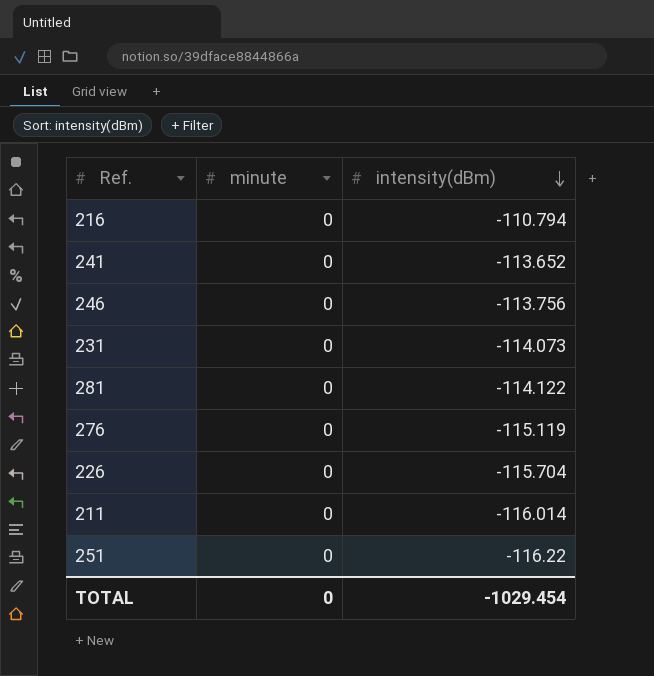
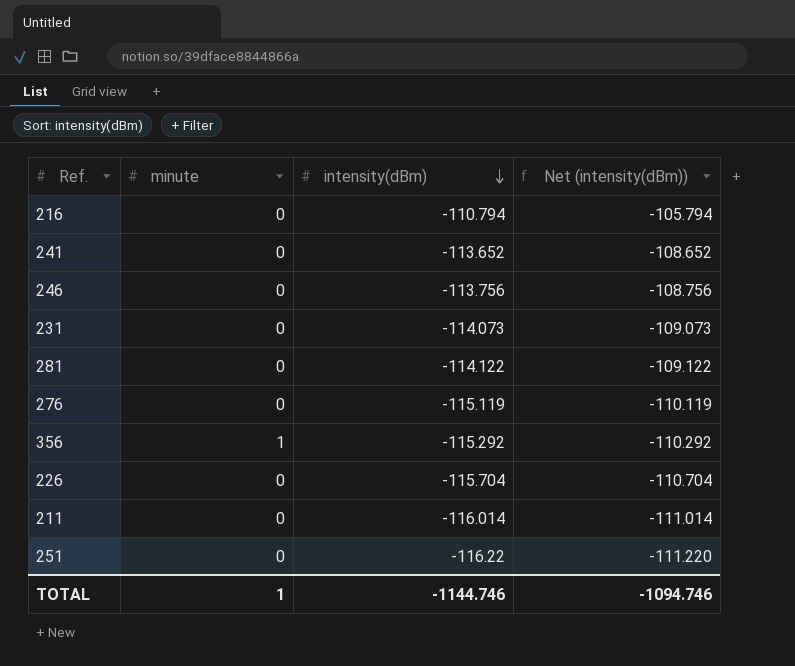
column Net (intensity(dBm)) | formula: none -> [intensity(dBm)] + 5
row 356: none -> 1 | -115.292 | -110.292
TOTAL | minute: 0 -> 1
TOTAL | intensity(dBm): -1029.454 -> -1144.746

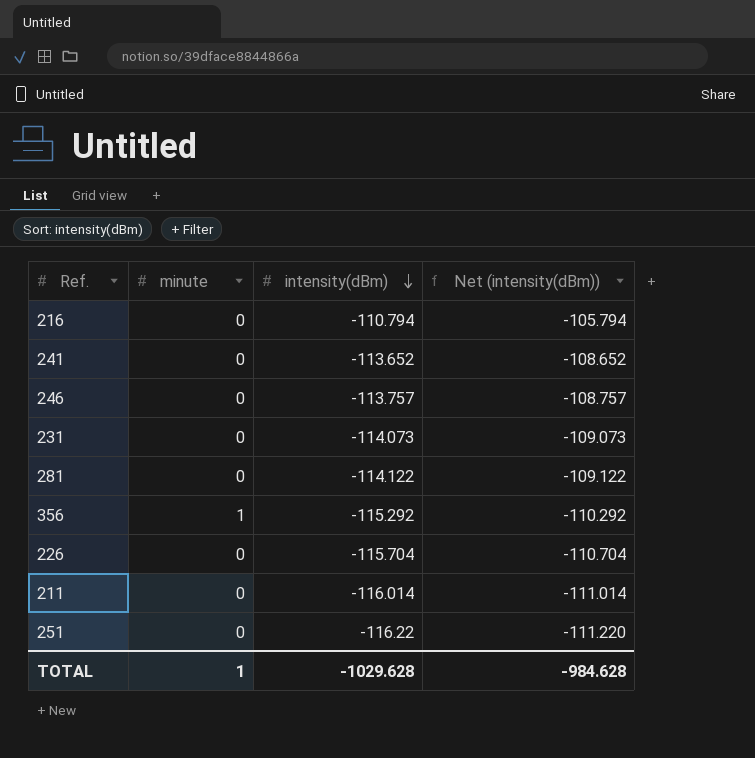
row 276: 0 | -115.119 | -110.119 -> none
246 | intensity(dBm): -113.756 -> -113.757
246 | Net (intensity(dBm)): -108.756 -> -108.757
TOTAL | intensity(dBm): -1144.746 -> -1029.628
TOTAL | Net (intensity(dBm)): -1094.746 -> -984.628

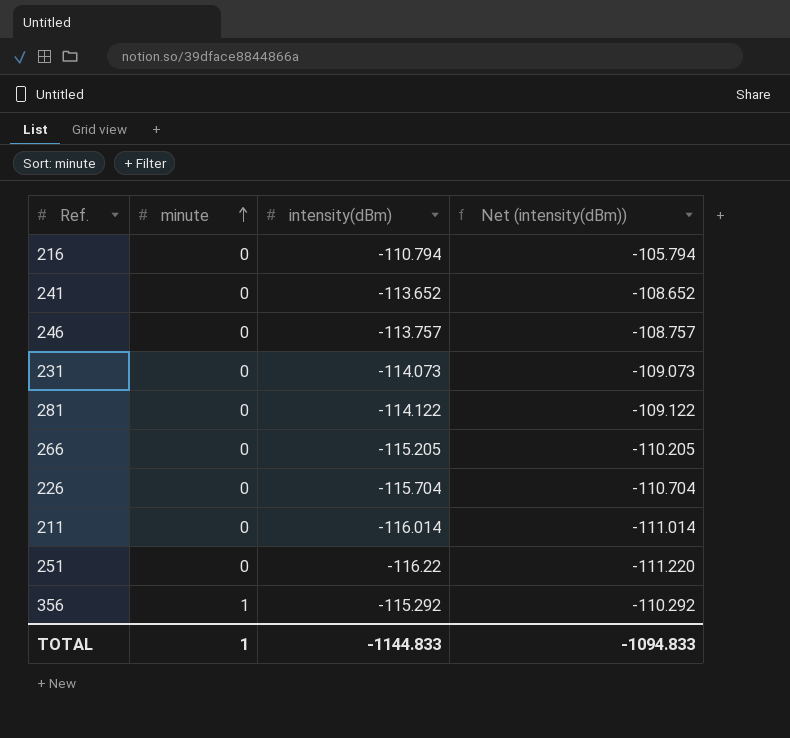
row order: intensity(dBm) descending -> minute ascending
row 266: none -> 0 | -115.205 | -110.205
TOTAL | intensity(dBm): -1029.628 -> -1144.833
TOTAL | Net (intensity(dBm)): -984.628 -> -1094.833

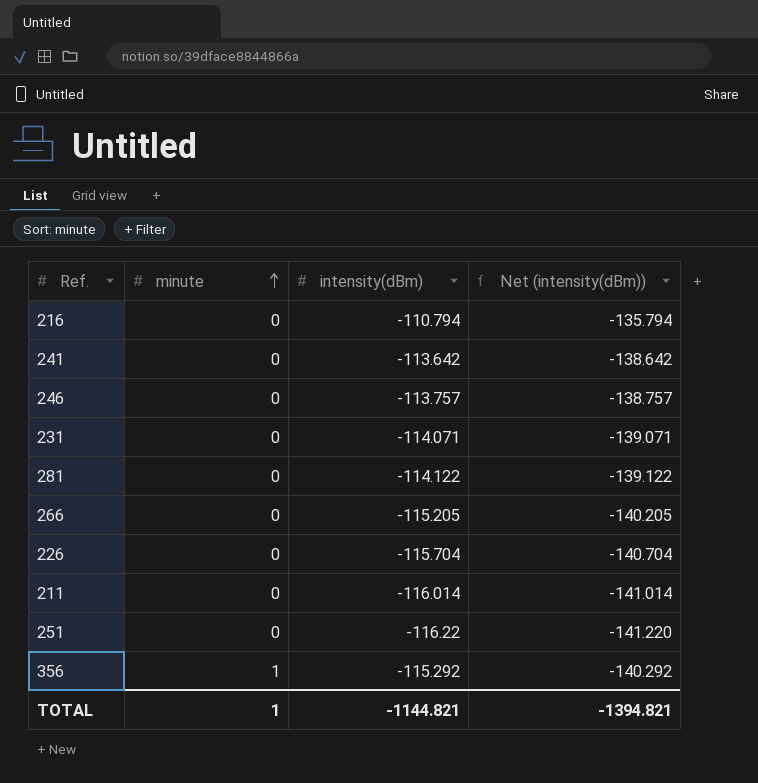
column Net (intensity(dBm)) | formula: [intensity(dBm)] + 5 -> [intensity(dBm)] - 25
241 | intensity(dBm): -113.652 -> -113.642
231 | intensity(dBm): -114.073 -> -114.071
TOTAL | intensity(dBm): -1144.833 -> -1144.821
TOTAL | Net (intensity(dBm)): -1094.833 -> -1394.821

